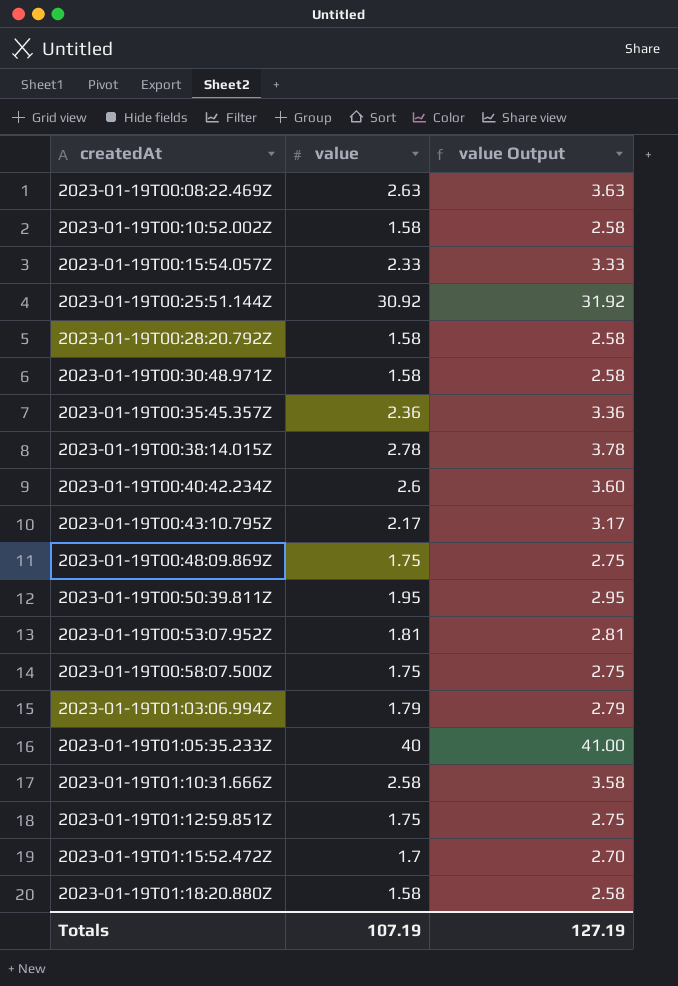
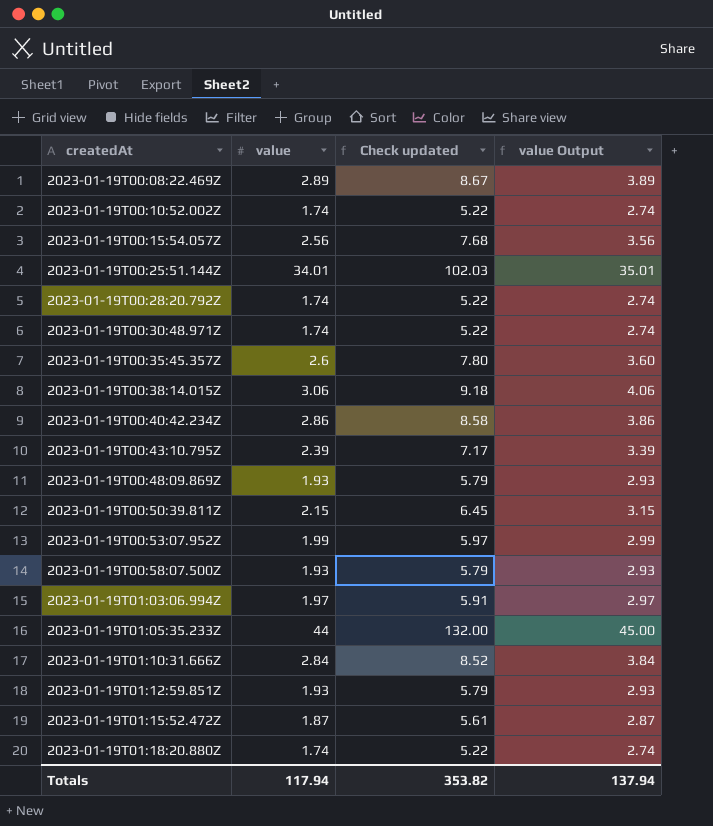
column Check updated | formula: none -> [value] * 3
2023-01-19T00:08:22.469Z | value: 2.63 -> 2.89
2023-01-19T00:08:22.469Z | value Output: 3.63 -> 3.89
2023-01-19T00:10:52.002Z | value: 1.58 -> 1.74
2023-01-19T00:10:52.002Z | value Output: 2.58 -> 2.74
2023-01-19T00:15:54.057Z | value: 2.33 -> 2.56
2023-01-19T00:15:54.057Z | value Output: 3.33 -> 3.56
2023-01-19T00:25:51.144Z | value: 30.92 -> 34.01
2023-01-19T00:25:51.144Z | value Output: 31.92 -> 35.01
2023-01-19T00:28:20.792Z | value: 1.58 -> 1.74
2023-01-19T00:28:20.792Z | value Output: 2.58 -> 2.74
2023-01-19T00:30:48.971Z | value: 1.58 -> 1.74
2023-01-19T00:30:48.971Z | value Output: 2.58 -> 2.74
2023-01-19T00:35:45.357Z | value: 2.36 -> 2.6
2023-01-19T00:35:45.357Z | value Output: 3.36 -> 3.60
2023-01-19T00:38:14.015Z | value: 2.78 -> 3.06
2023-01-19T00:38:14.015Z | value Output: 3.78 -> 4.06
2023-01-19T00:40:42.234Z | value: 2.6 -> 2.86
2023-01-19T00:40:42.234Z | value Output: 3.60 -> 3.86
2023-01-19T00:43:10.795Z | value: 2.17 -> 2.39
2023-01-19T00:43:10.795Z | value Output: 3.17 -> 3.39
2023-01-19T00:48:09.869Z | value: 1.75 -> 1.93
2023-01-19T00:48:09.869Z | value Output: 2.75 -> 2.93
2023-01-19T00:50:39.811Z | value: 1.95 -> 2.15
2023-01-19T00:50:39.811Z | value Output: 2.95 -> 3.15
2023-01-19T00:53:07.952Z | value: 1.81 -> 1.99
2023-01-19T00:53:07.952Z | value Output: 2.81 -> 2.99
2023-01-19T00:58:07.500Z | value: 1.75 -> 1.93
2023-01-19T00:58:07.500Z | value Output: 2.75 -> 2.93
2023-01-19T01:03:06.994Z | value: 1.79 -> 1.97
2023-01-19T01:03:06.994Z | value Output: 2.79 -> 2.97
2023-01-19T01:05:35.233Z | value: 40 -> 44
2023-01-19T01:05:35.233Z | value Output: 41.00 -> 45.00
2023-01-19T01:10:31.666Z | value: 2.58 -> 2.84
2023-01-19T01:10:31.666Z | value Output: 3.58 -> 3.84
2023-01-19T01:12:59.851Z | value: 1.75 -> 1.93
2023-01-19T01:12:59.851Z | value Output: 2.75 -> 2.93
2023-01-19T01:15:52.472Z | value: 1.7 -> 1.87
2023-01-19T01:15:52.472Z | value Output: 2.70 -> 2.87
2023-01-19T01:18:20.880Z | value: 1.58 -> 1.74
2023-01-19T01:18:20.880Z | value Output: 2.58 -> 2.74
Totals | value: 107.19 -> 117.94
Totals | value Output: 127.19 -> 137.94

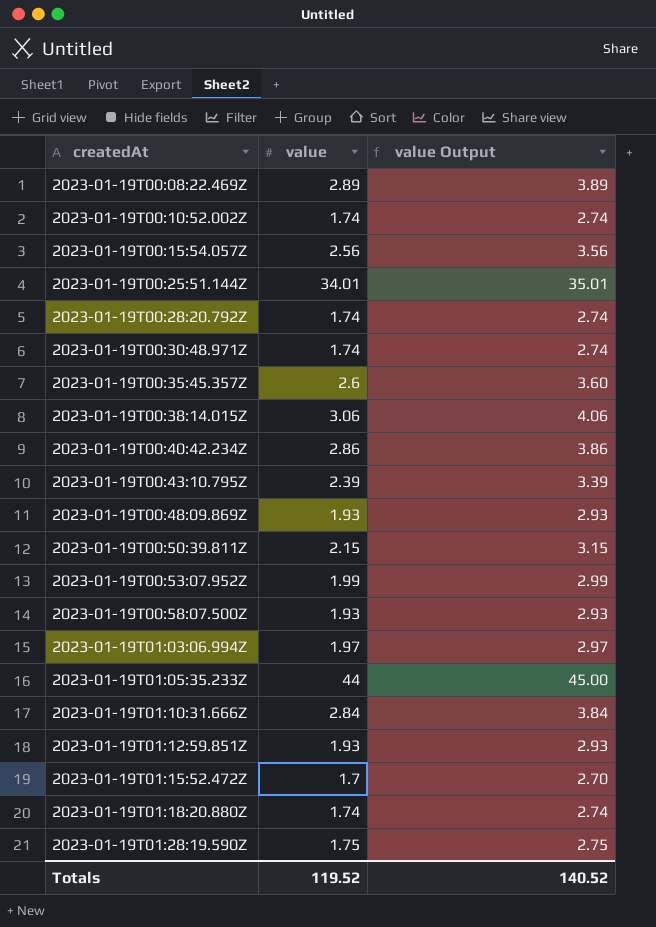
column Check updated | formula: [value] * 3 -> none
2023-01-19T01:15:52.472Z | value: 1.87 -> 1.7
2023-01-19T01:15:52.472Z | value Output: 2.87 -> 2.70
row 2023-01-19T01:28:19.590Z: none -> 1.75 | 2.75
Totals | value: 117.94 -> 119.52
Totals | value Output: 137.94 -> 140.52

